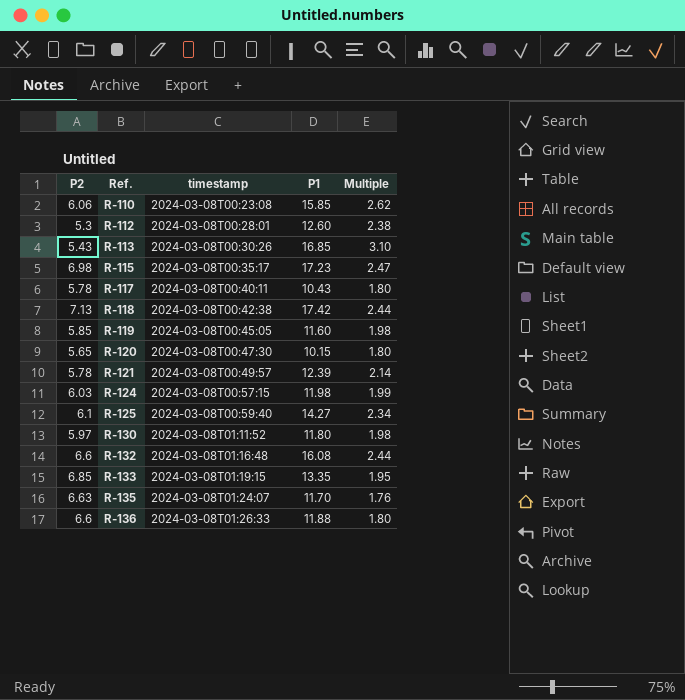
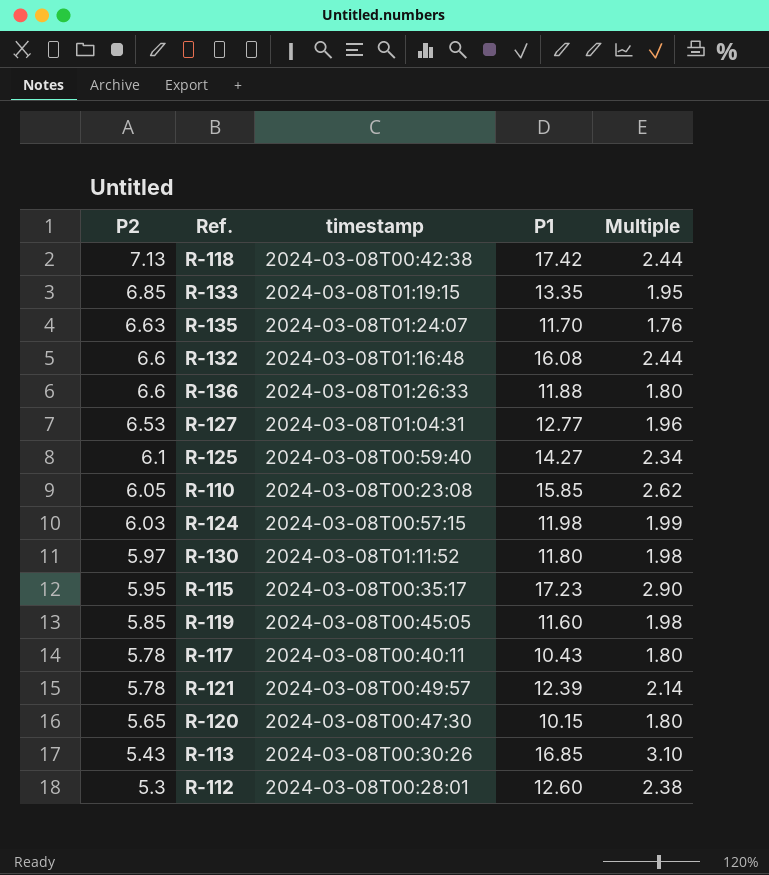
row order: Ref. ascending -> P2 descending
row R-127: none -> 6.53 | 2024-03-08T01:04:31 | 12.77 | 1.96
R-110 | P2: 6.06 -> 6.05
R-115 | P2: 6.98 -> 5.95
R-115 | Multiple: 2.47 -> 2.90

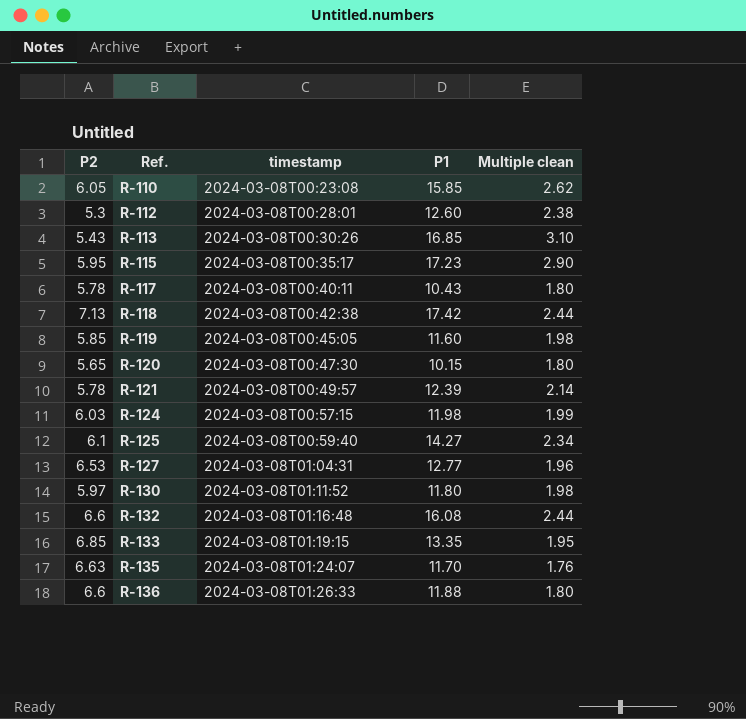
row order: P2 descending -> Ref. ascending
column name: Multiple -> Multiple clean

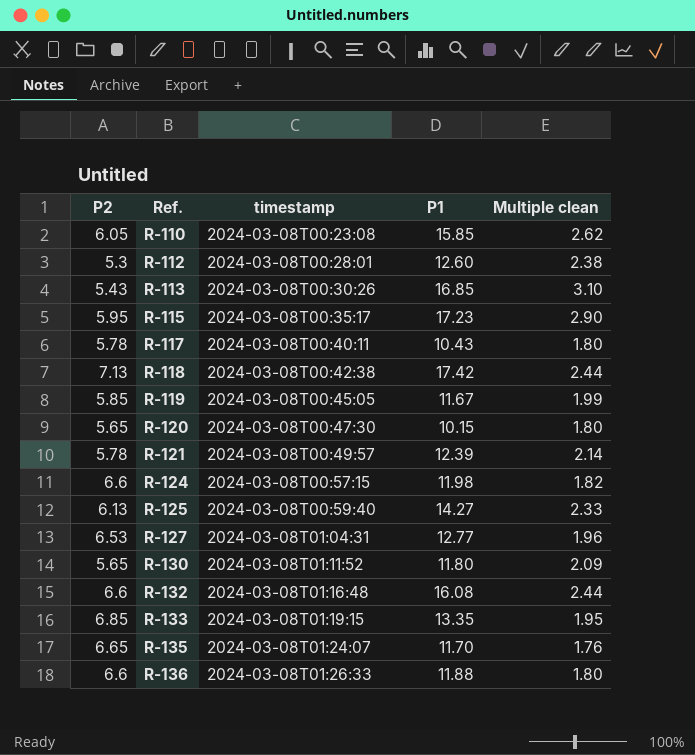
R-119 | P1: 11.60 -> 11.67
R-119 | Multiple clean: 1.98 -> 1.99
R-124 | P2: 6.03 -> 6.6
R-124 | Multiple clean: 1.99 -> 1.82
R-125 | P2: 6.1 -> 6.13
R-125 | Multiple clean: 2.34 -> 2.33
R-130 | P2: 5.97 -> 5.65
R-130 | Multiple clean: 1.98 -> 2.09
R-135 | P2: 6.63 -> 6.65

